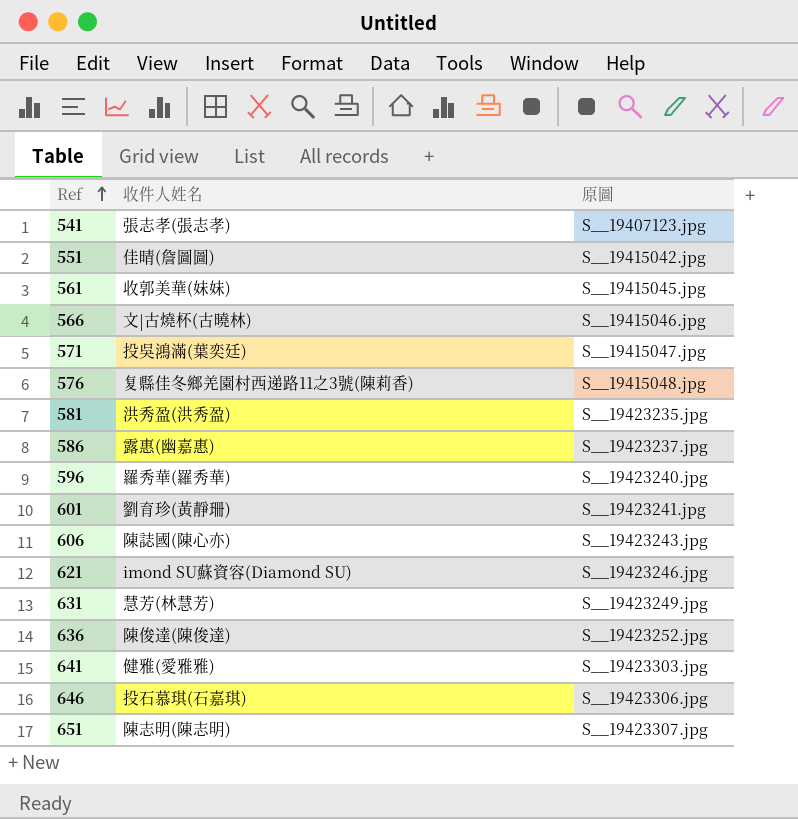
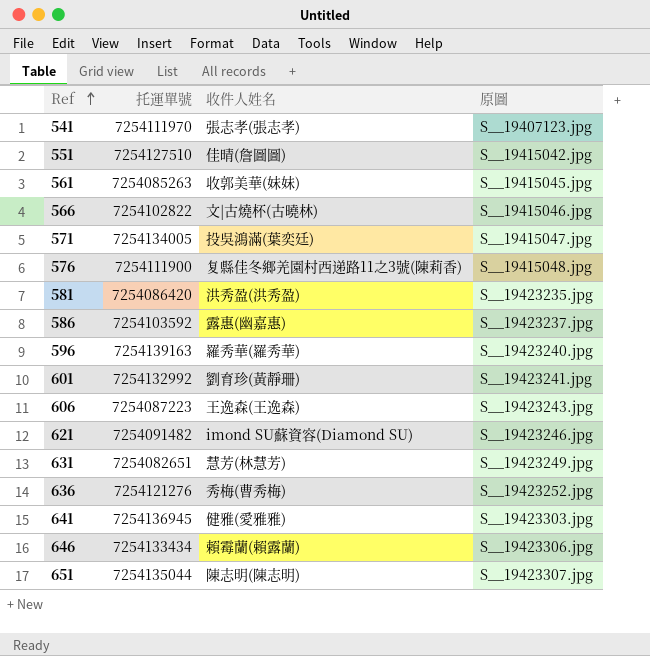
column 托運單號 | position: none -> 2
606 | 收件人姓名: 陳誌國(陳心亦) -> 王逸森(王逸森)
636 | 收件人姓名: 陳俊達(陳俊達) -> 秀梅(曹秀梅)
646 | 收件人姓名: 投石慕琪(石嘉琪) -> 賴霉蘭(賴露蘭)

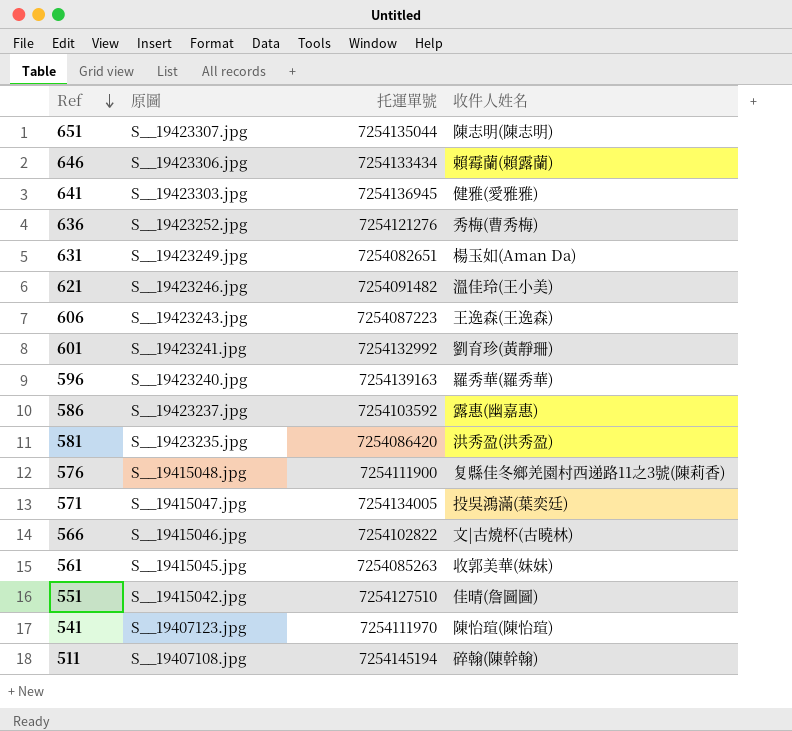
row order: Ref ascending -> Ref descending
column 原圖 | position: 4 -> 2
631 | 收件人姓名: 慧芳(林慧芳) -> 楊玉如(Aman Da)
621 | 收件人姓名: imond SU蘇資容(Diamond SU) -> 溫佳玲(王小美)
541 | 收件人姓名: 張志孝(張志孝) -> 陳怡瑄(陳怡瑄)
row 511: none -> S__19407108.jpg | 7254145194 | 碎翰(陳幹翰)

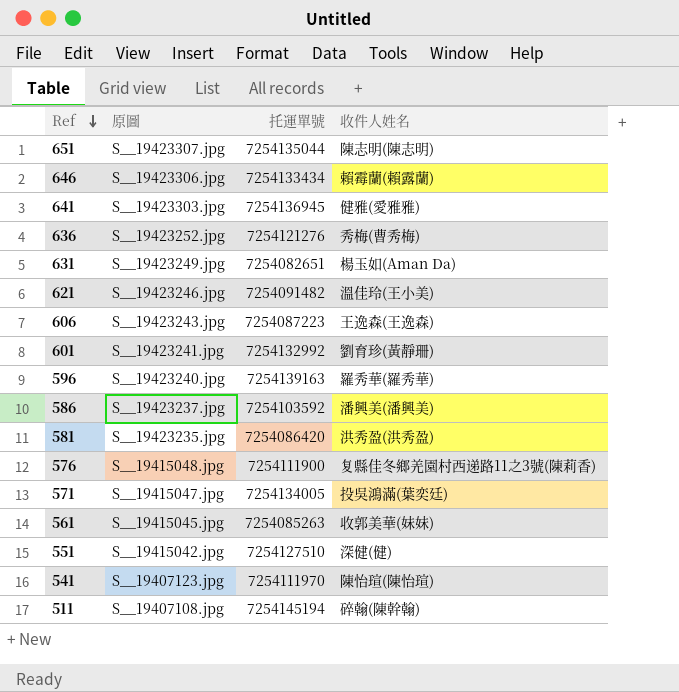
row 566: S__19415046.jpg | 7254102822 | 文|古燒杯(古曉林) -> none
586 | 收件人姓名: 露惠(幽嘉惠) -> 潘興美(潘興美)
551 | 收件人姓名: 佳晴(詹圖圖) -> 深健(健)

